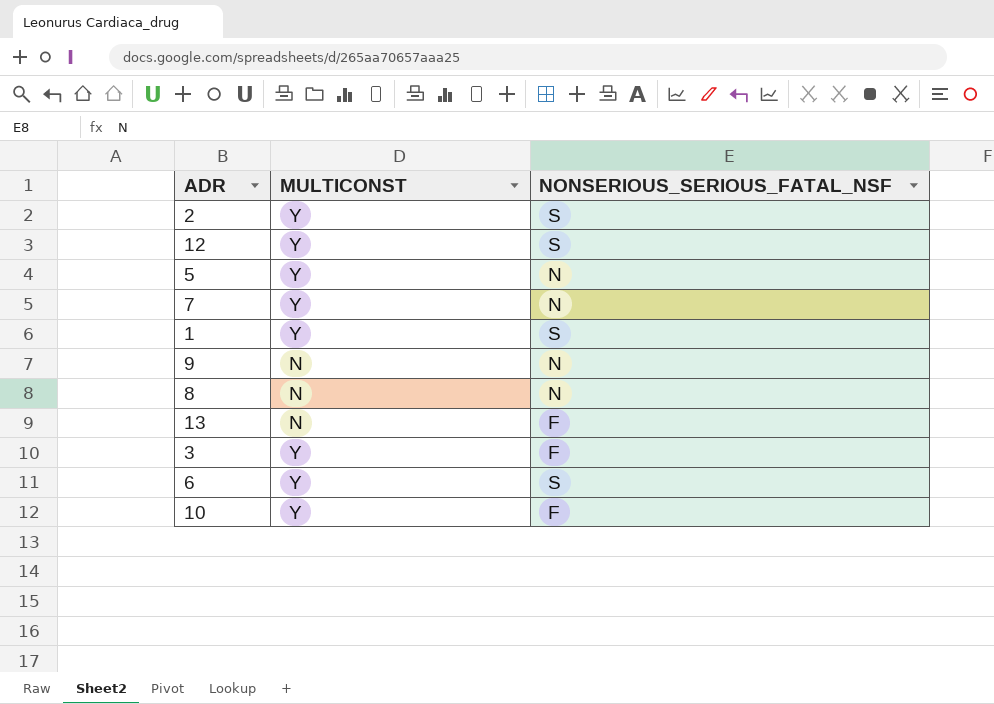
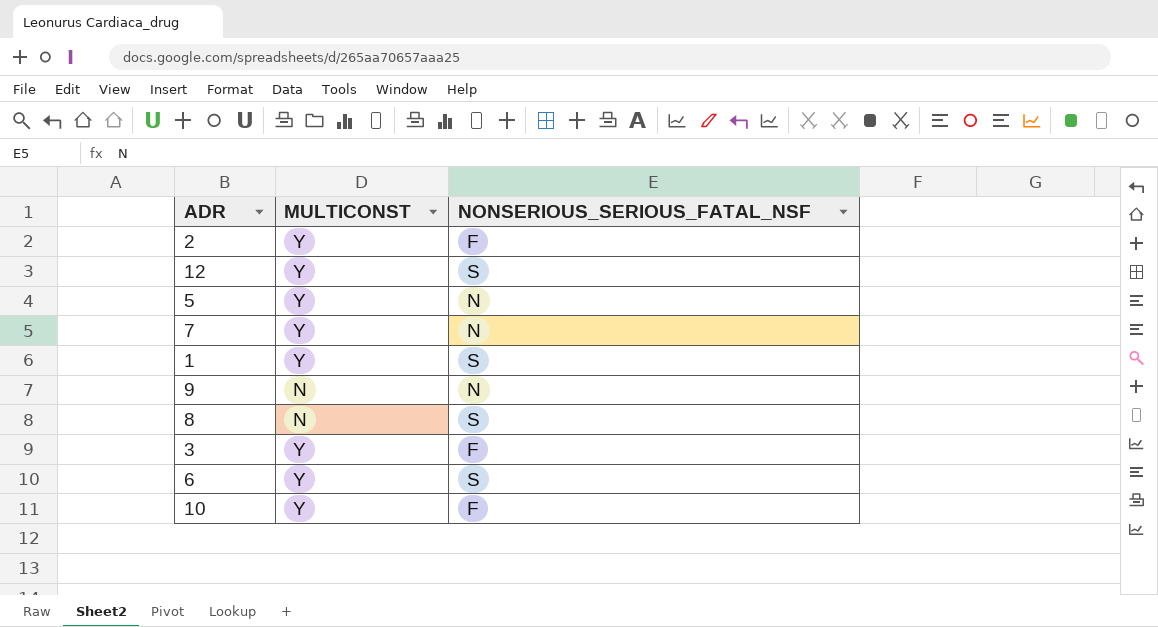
row 13: N | F -> none
2 | NONSERIOUS_SERIOUS_FATAL_NSF: S -> F
8 | NONSERIOUS_SERIOUS_FATAL_NSF: N -> S

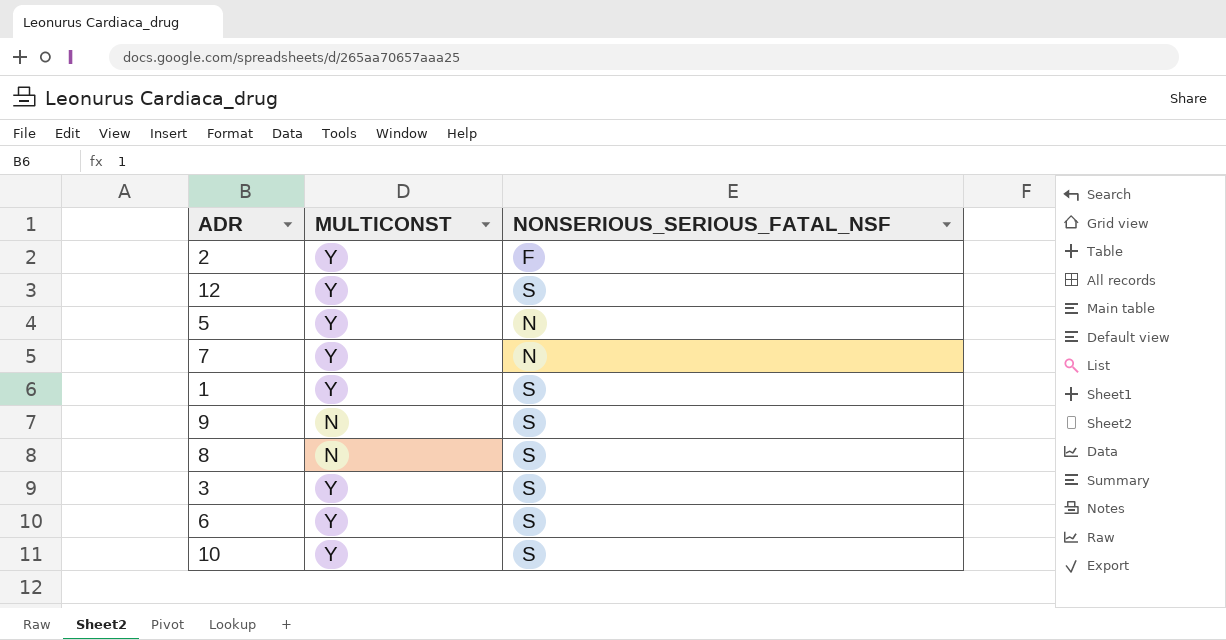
9 | NONSERIOUS_SERIOUS_FATAL_NSF: N -> S
3 | NONSERIOUS_SERIOUS_FATAL_NSF: F -> S
10 | NONSERIOUS_SERIOUS_FATAL_NSF: F -> S

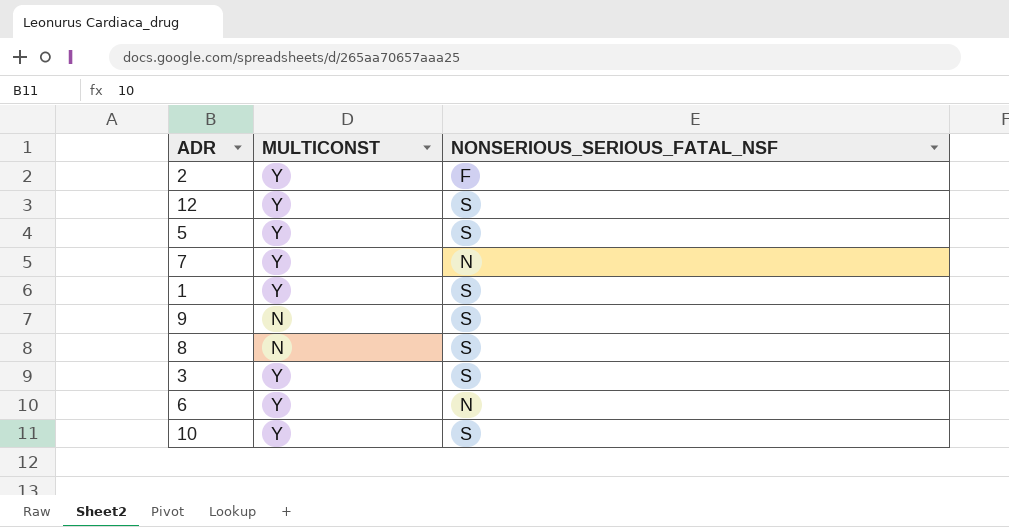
5 | NONSERIOUS_SERIOUS_FATAL_NSF: N -> S
6 | NONSERIOUS_SERIOUS_FATAL_NSF: S -> N

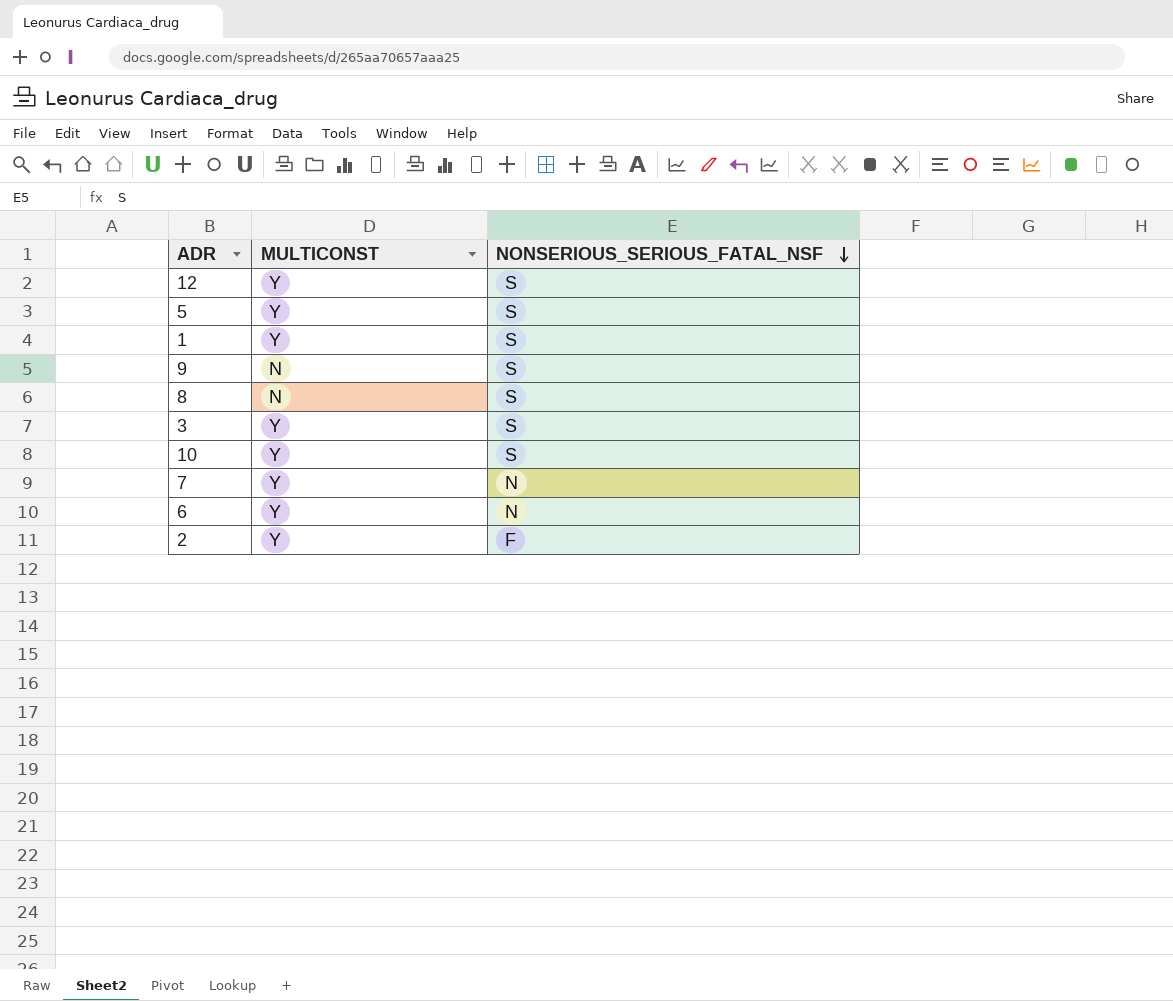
row order: none -> NONSERIOUS_SERIOUS_FATAL_NSF descending

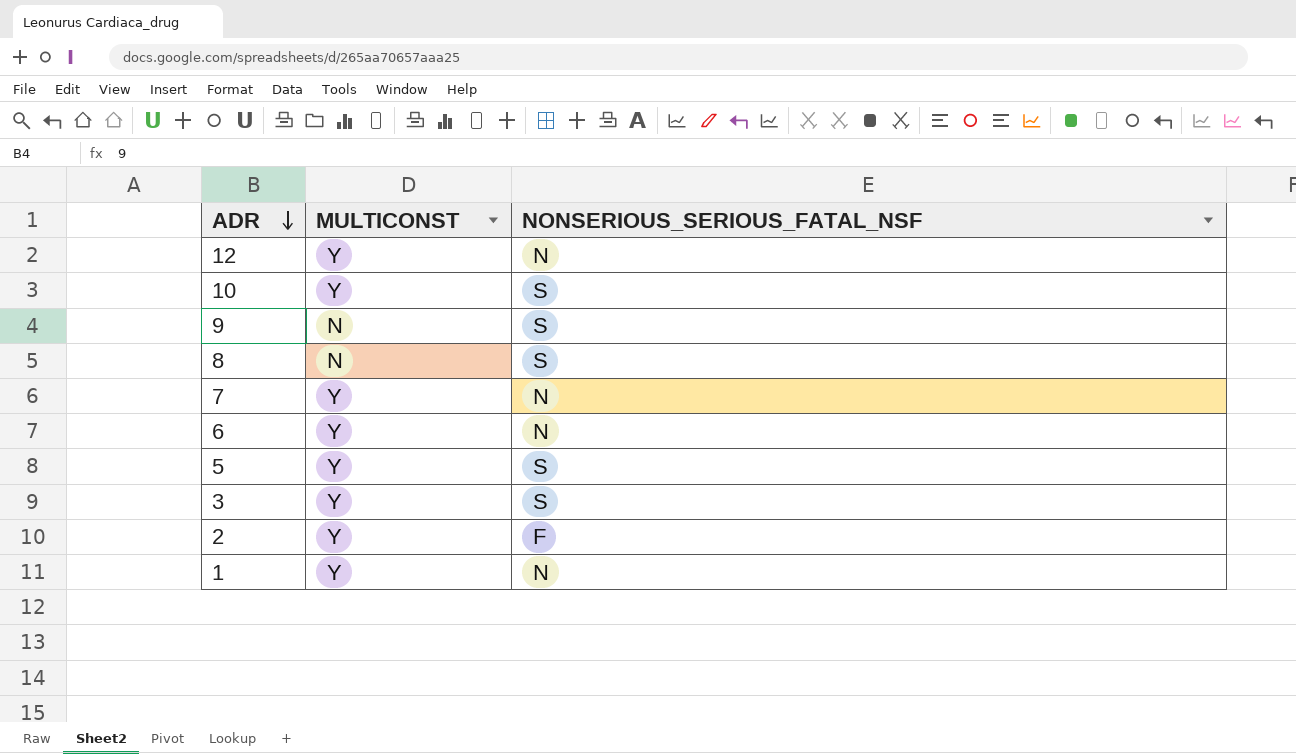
row order: NONSERIOUS_SERIOUS_FATAL_NSF descending -> ADR descending
12 | NONSERIOUS_SERIOUS_FATAL_NSF: S -> N
1 | NONSERIOUS_SERIOUS_FATAL_NSF: S -> N

